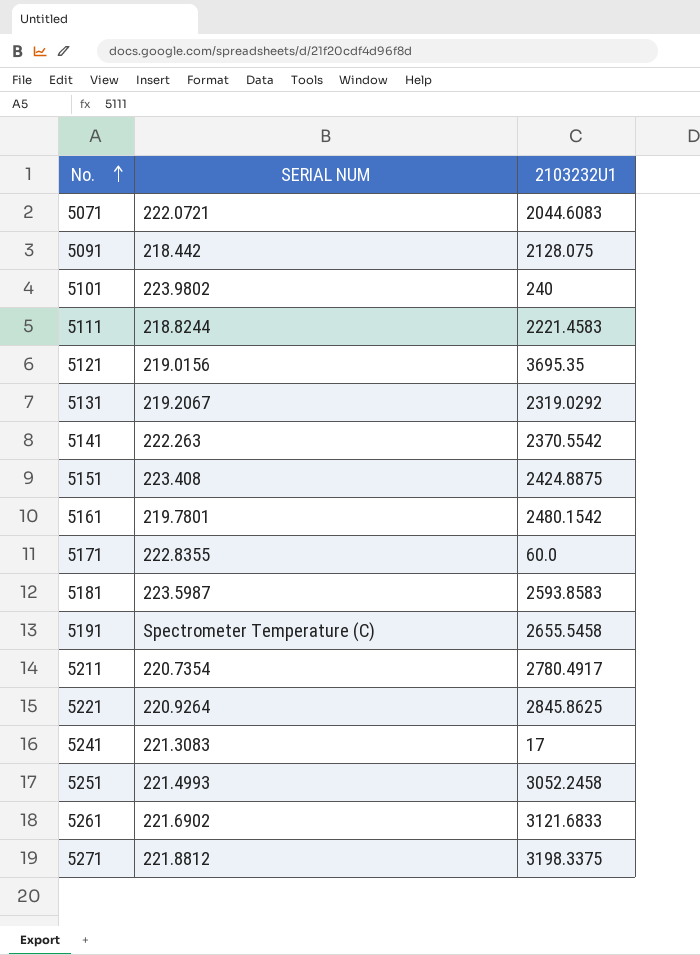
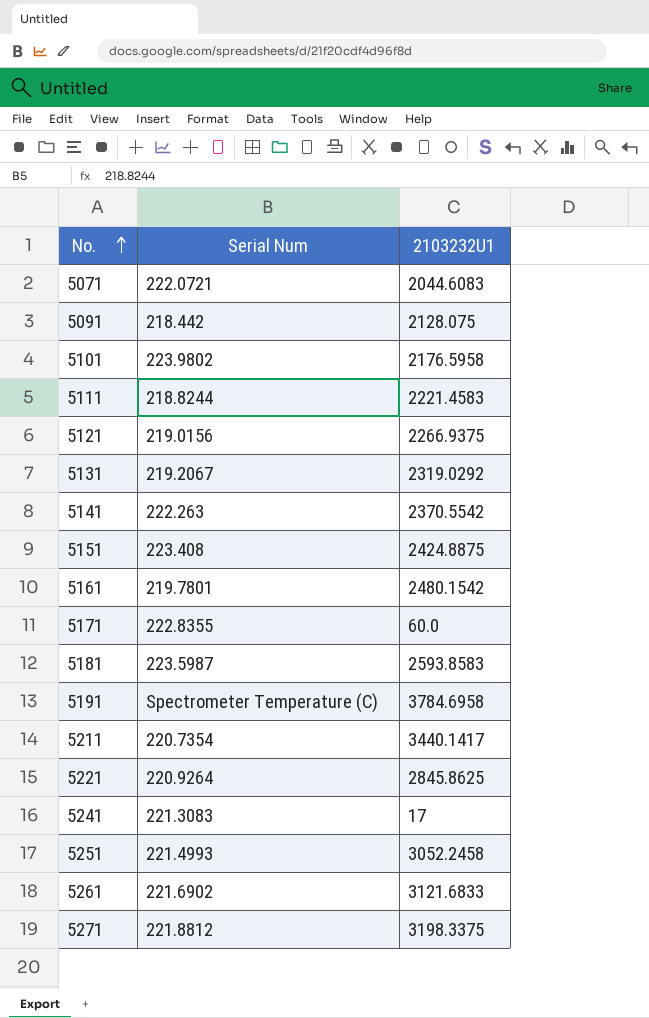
column name: SERIAL NUM -> Serial Num
5101 | 2103232U1: 240 -> 2176.5958
5121 | 2103232U1: 3695.35 -> 2266.9375
5191 | 2103232U1: 2655.5458 -> 3784.6958
5211 | 2103232U1: 2780.4917 -> 3440.1417

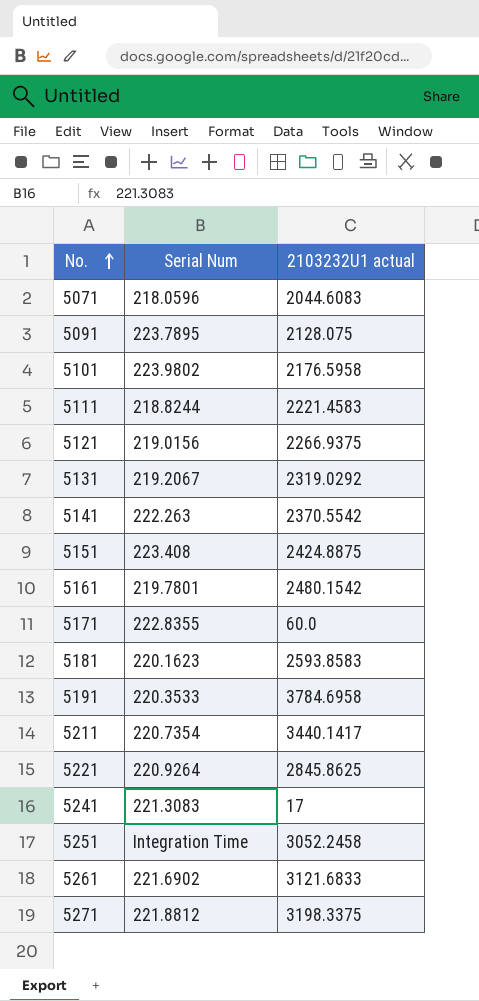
column name: 2103232U1 -> 2103232U1 actual
5071 | Serial Num: 222.0721 -> 218.0596
5091 | Serial Num: 218.442 -> 223.7895
5181 | Serial Num: 223.5987 -> 220.1623
5191 | Serial Num: Spectrometer Temperature (C) -> 220.3533
5251 | Serial Num: 221.4993 -> Integration Time

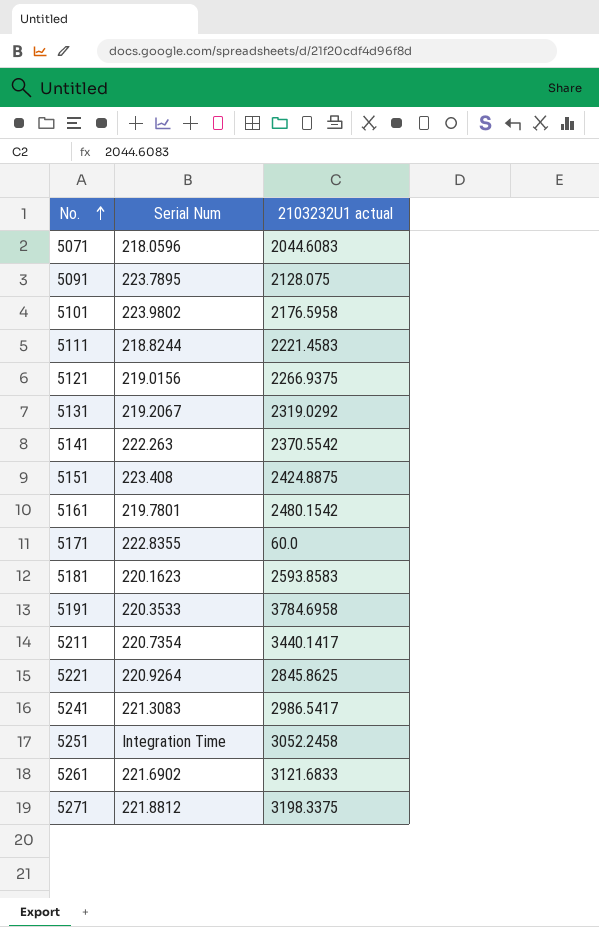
5241 | 2103232U1 actual: 17 -> 2986.5417

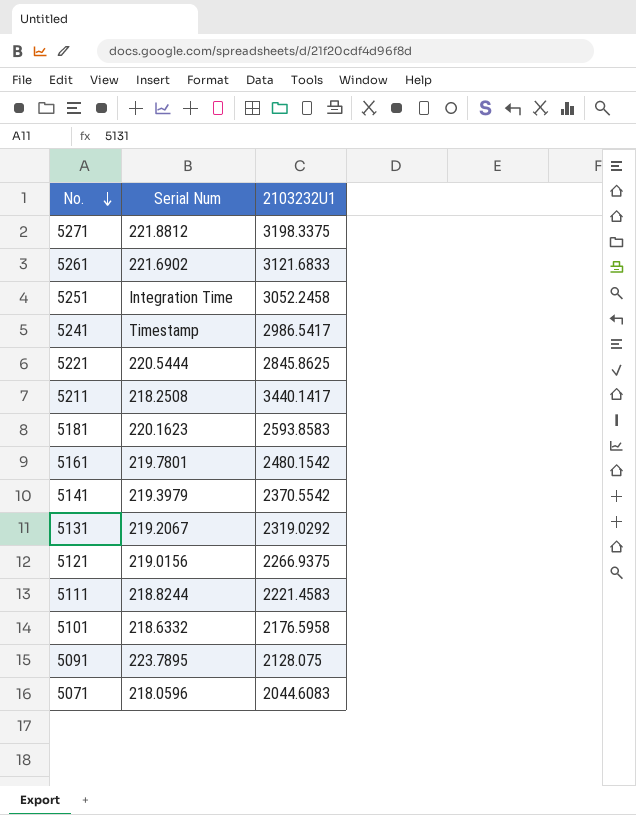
row order: No. ascending -> No. descending
column name: 2103232U1 actual -> 2103232U1
row 5151: 223.408 | 2424.8875 -> none
row 5171: 222.8355 | 60.0 -> none
row 5191: 220.3533 | 3784.6958 -> none
5241 | Serial Num: 221.3083 -> Timestamp
5221 | Serial Num: 220.9264 -> 220.5444
5211 | Serial Num: 220.7354 -> 218.2508
5141 | Serial Num: 222.263 -> 219.3979
5101 | Serial Num: 223.9802 -> 218.6332

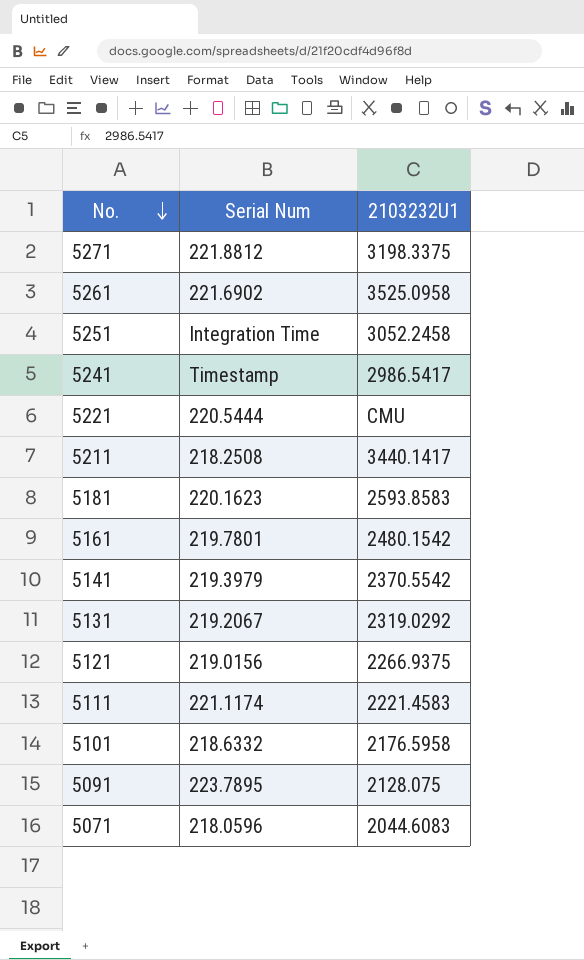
5261 | 2103232U1: 3121.6833 -> 3525.0958
5221 | 2103232U1: 2845.8625 -> CMU
5111 | Serial Num: 218.8244 -> 221.1174

